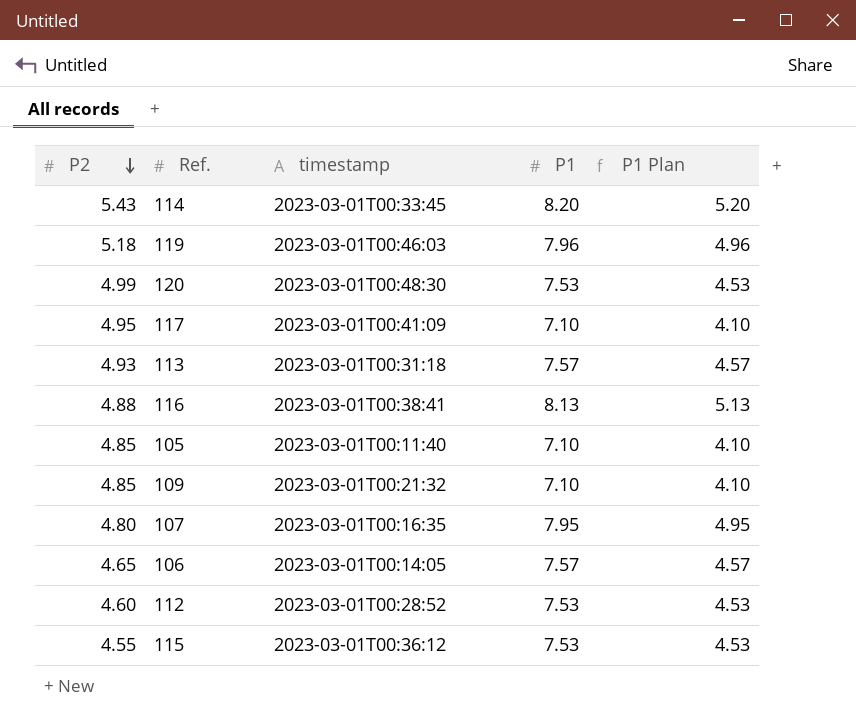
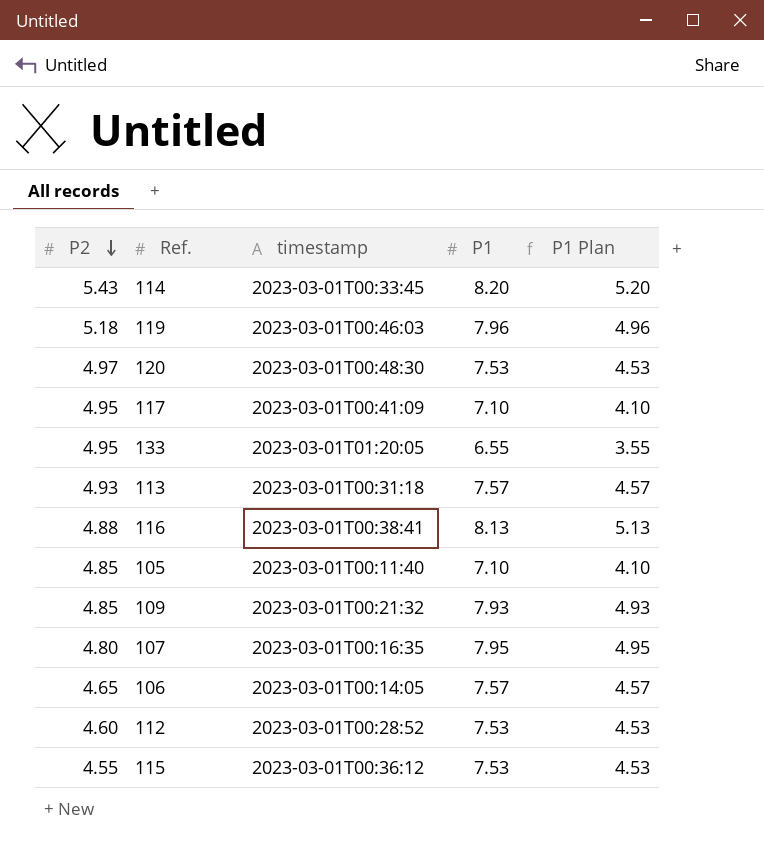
120 | P2: 4.99 -> 4.97
row 133: none -> 4.95 | 2023-03-01T01:20:05 | 6.55 | 3.55
109 | P1: 7.10 -> 7.93
109 | P1 Plan: 4.10 -> 4.93

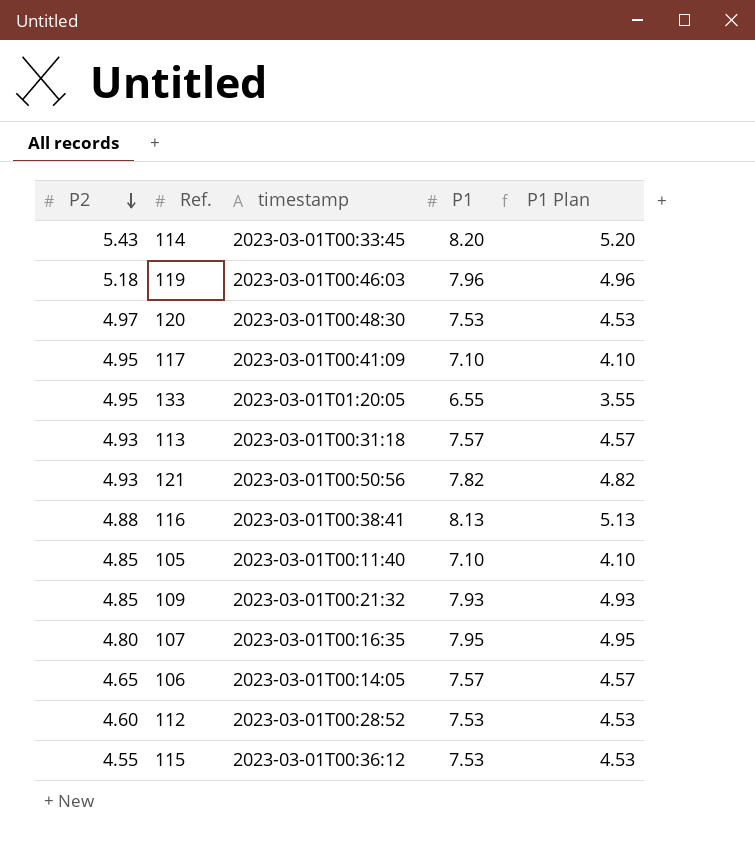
row 121: none -> 4.93 | 2023-03-01T00:50:56 | 7.82 | 4.82

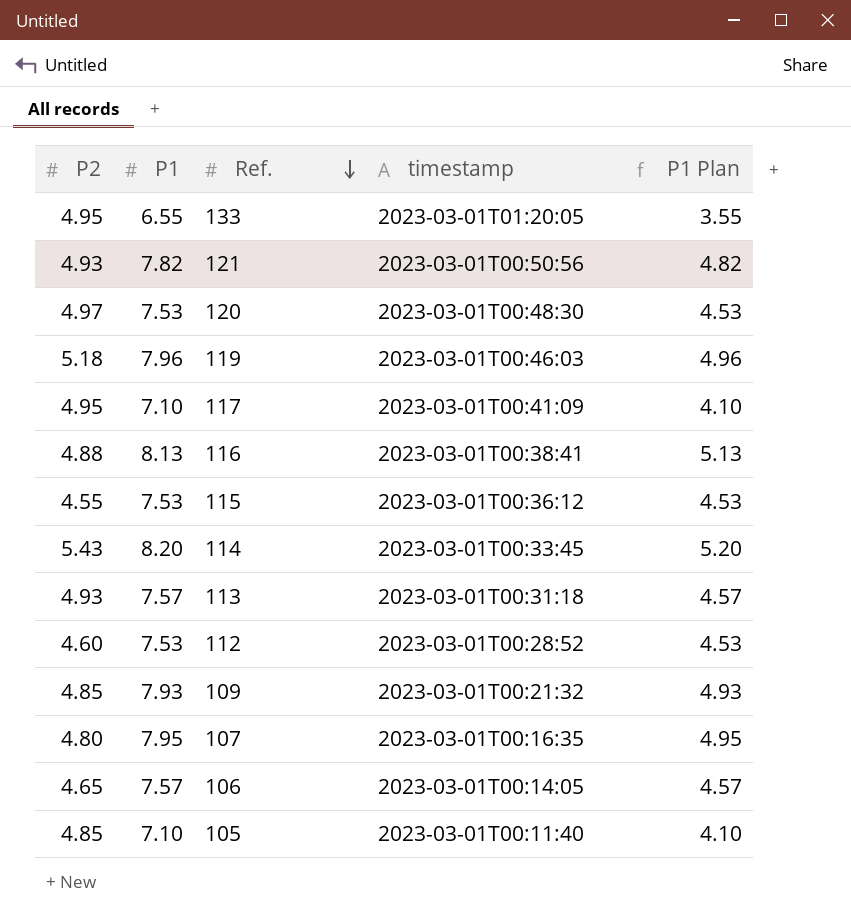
row order: P2 descending -> Ref. descending
column P1 | position: 4 -> 2

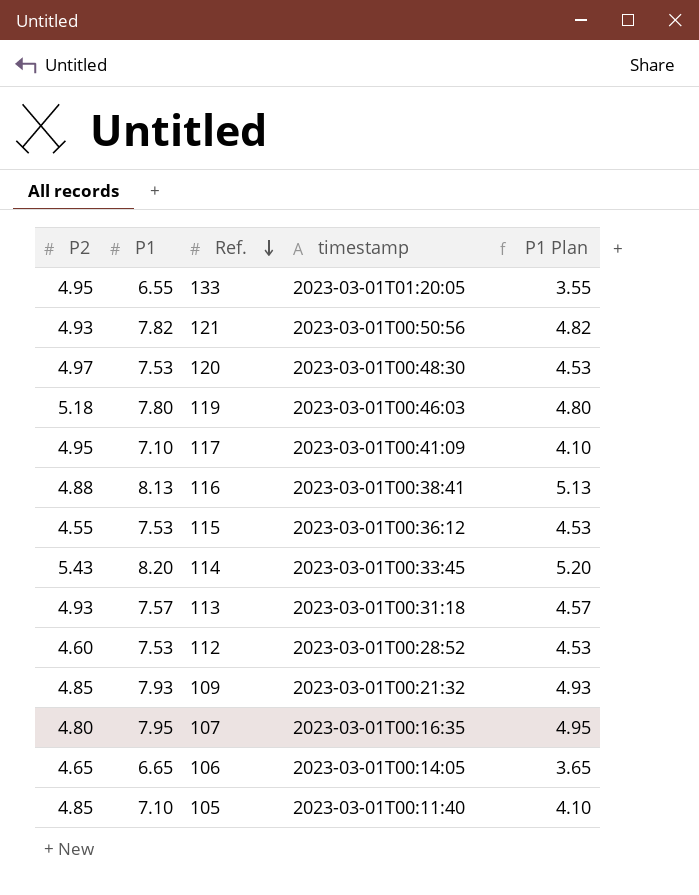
119 | P1: 7.96 -> 7.80
119 | P1 Plan: 4.96 -> 4.80
106 | P1: 7.57 -> 6.65
106 | P1 Plan: 4.57 -> 3.65

